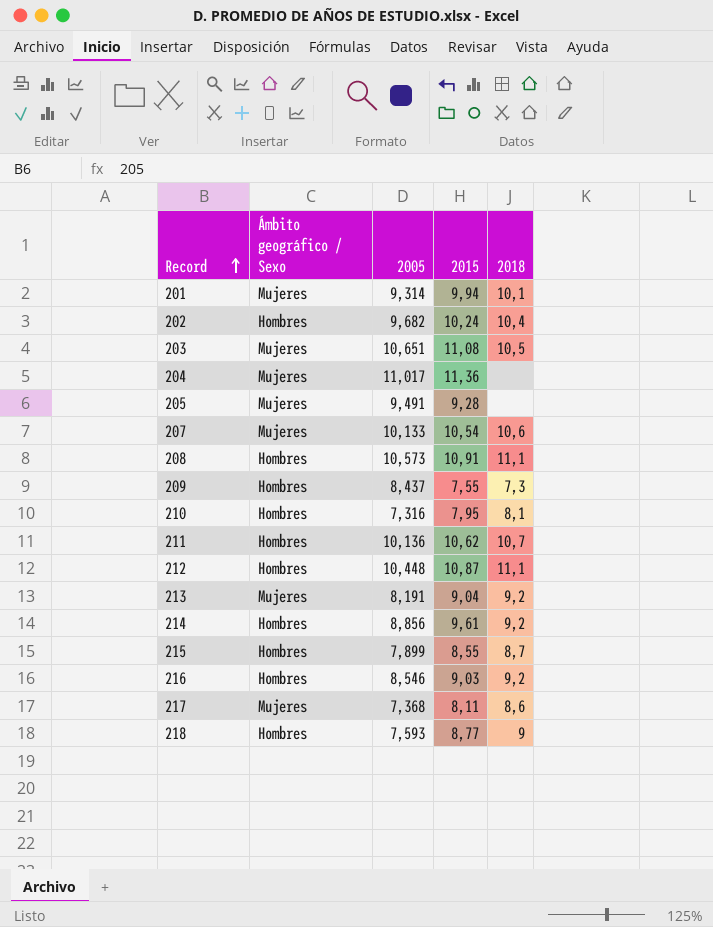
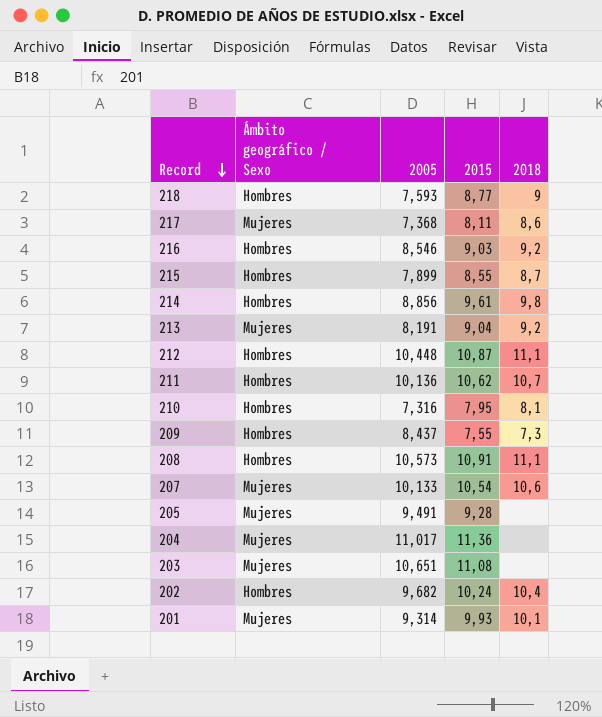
row order: Record ascending -> Record descending
214 | 2018: 9,2 -> 9,8
203 | 2018: 10,5 -> none
201 | 2015: 9,94 -> 9,93

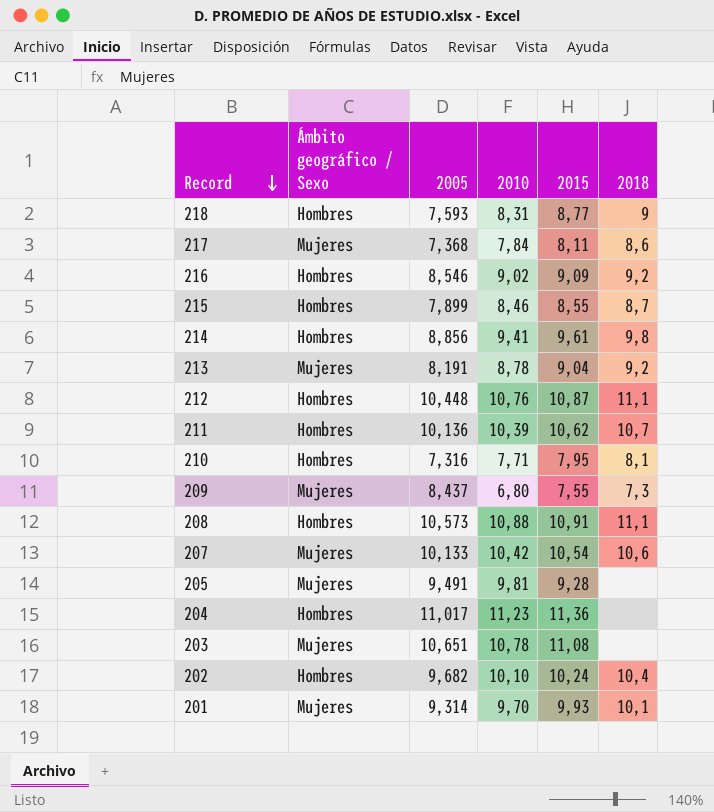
column 2010 | position: none -> 4
216 | 2015: 9,03 -> 9,09
209 | Ámbito geográfico / Sexo: Hombres -> Mujeres
204 | Ámbito geográfico / Sexo: Mujeres -> Hombres

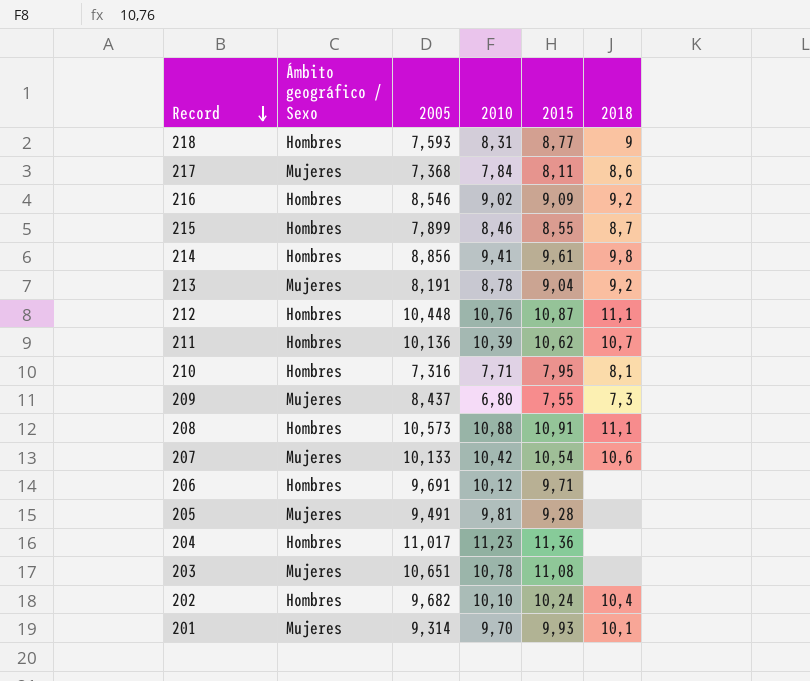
row 206: none -> Hombres | 9,691 | 10,12 | 9,71 | none

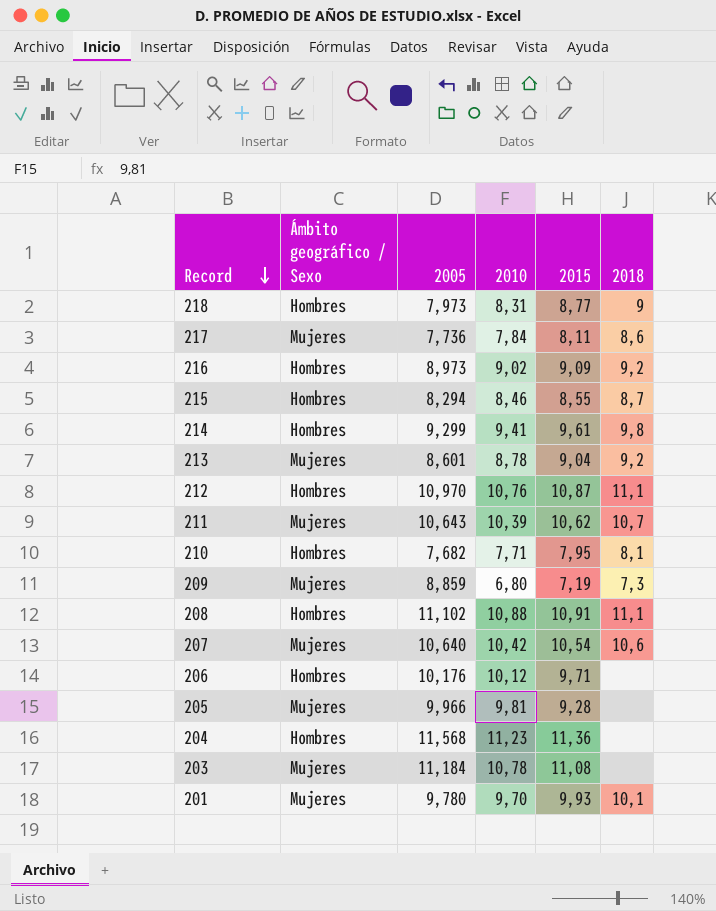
row 202: Hombres | 9,682 | 10,10 | 10,24 | 10,4 -> none
218 | 2005: 7,593 -> 7,973
217 | 2005: 7,368 -> 7,736
216 | 2005: 8,546 -> 8,973
215 | 2005: 7,899 -> 8,294
214 | 2005: 8,856 -> 9,299
213 | 2005: 8,191 -> 8,601
212 | 2005: 10,448 -> 10,970
211 | Ámbito geográfico / Sexo: Hombres -> Mujeres
211 | 2005: 10,136 -> 10,643
210 | 2005: 7,316 -> 7,682
209 | 2005: 8,437 -> 8,859
209 | 2015: 7,55 -> 7,19
208 | 2005: 10,573 -> 11,102
207 | 2005: 10,133 -> 10,640
206 | 2005: 9,691 -> 10,176
205 | 2005: 9,491 -> 9,966
204 | 2005: 11,017 -> 11,568
203 | 2005: 10,651 -> 11,184
201 | 2005: 9,314 -> 9,780

